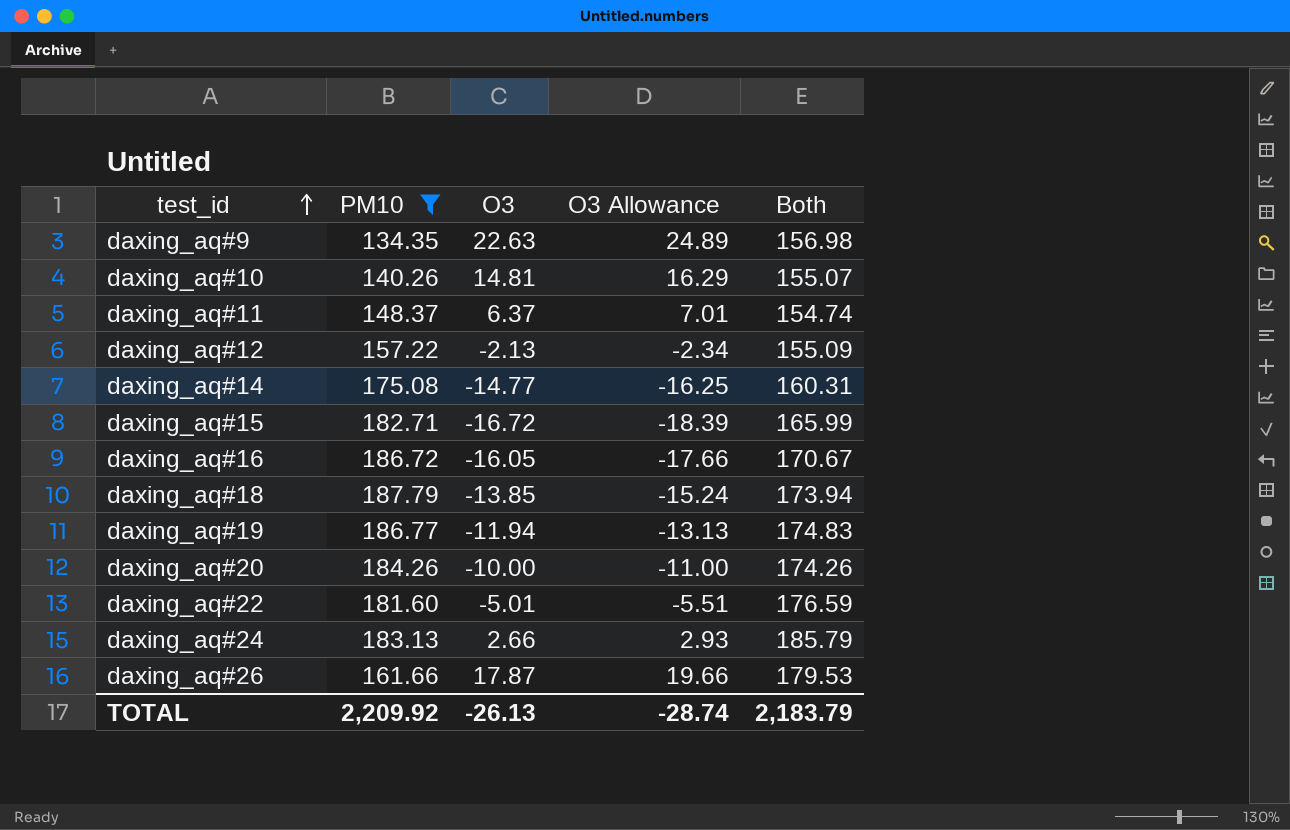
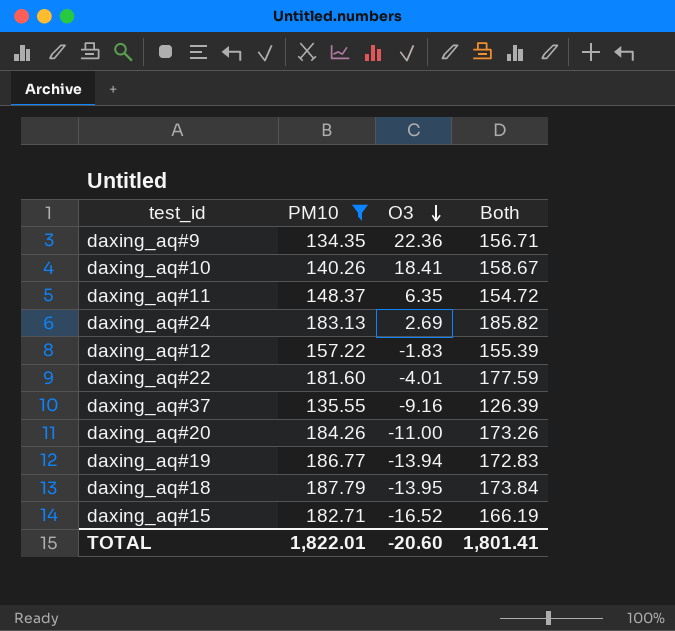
row order: test_id ascending -> O3 descending
column O3 Allowance | formula: [O3] * 1.1 -> none
row daxing_aq#14: 175.08 | -14.77 | -16.25 | 160.31 -> none
row daxing_aq#16: 186.72 | -16.05 | -17.66 | 170.67 -> none
row daxing_aq#26: 161.66 | 17.87 | 19.66 | 179.53 -> none
daxing_aq#9 | O3: 22.63 -> 22.36
daxing_aq#9 | Both: 156.98 -> 156.71
daxing_aq#10 | O3: 14.81 -> 18.41
daxing_aq#10 | Both: 155.07 -> 158.67
daxing_aq#11 | O3: 6.37 -> 6.35
daxing_aq#11 | Both: 154.74 -> 154.72
daxing_aq#24 | O3: 2.66 -> 2.69
daxing_aq#24 | Both: 185.79 -> 185.82
daxing_aq#12 | O3: -2.13 -> -1.83
daxing_aq#12 | Both: 155.09 -> 155.39
daxing_aq#22 | O3: -5.01 -> -4.01
daxing_aq#22 | Both: 176.59 -> 177.59
row daxing_aq#37: none -> 135.55 | -9.16 | 126.39
daxing_aq#20 | O3: -10.00 -> -11.00
daxing_aq#20 | Both: 174.26 -> 173.26
daxing_aq#19 | O3: -11.94 -> -13.94
daxing_aq#19 | Both: 174.83 -> 172.83
daxing_aq#18 | O3: -13.85 -> -13.95
daxing_aq#18 | Both: 173.94 -> 173.84
daxing_aq#15 | O3: -16.72 -> -16.52
daxing_aq#15 | Both: 165.99 -> 166.19
TOTAL | PM10: 2,209.92 -> 1,822.01
TOTAL | O3: -26.13 -> -20.60
TOTAL | Both: 2,183.79 -> 1,801.41

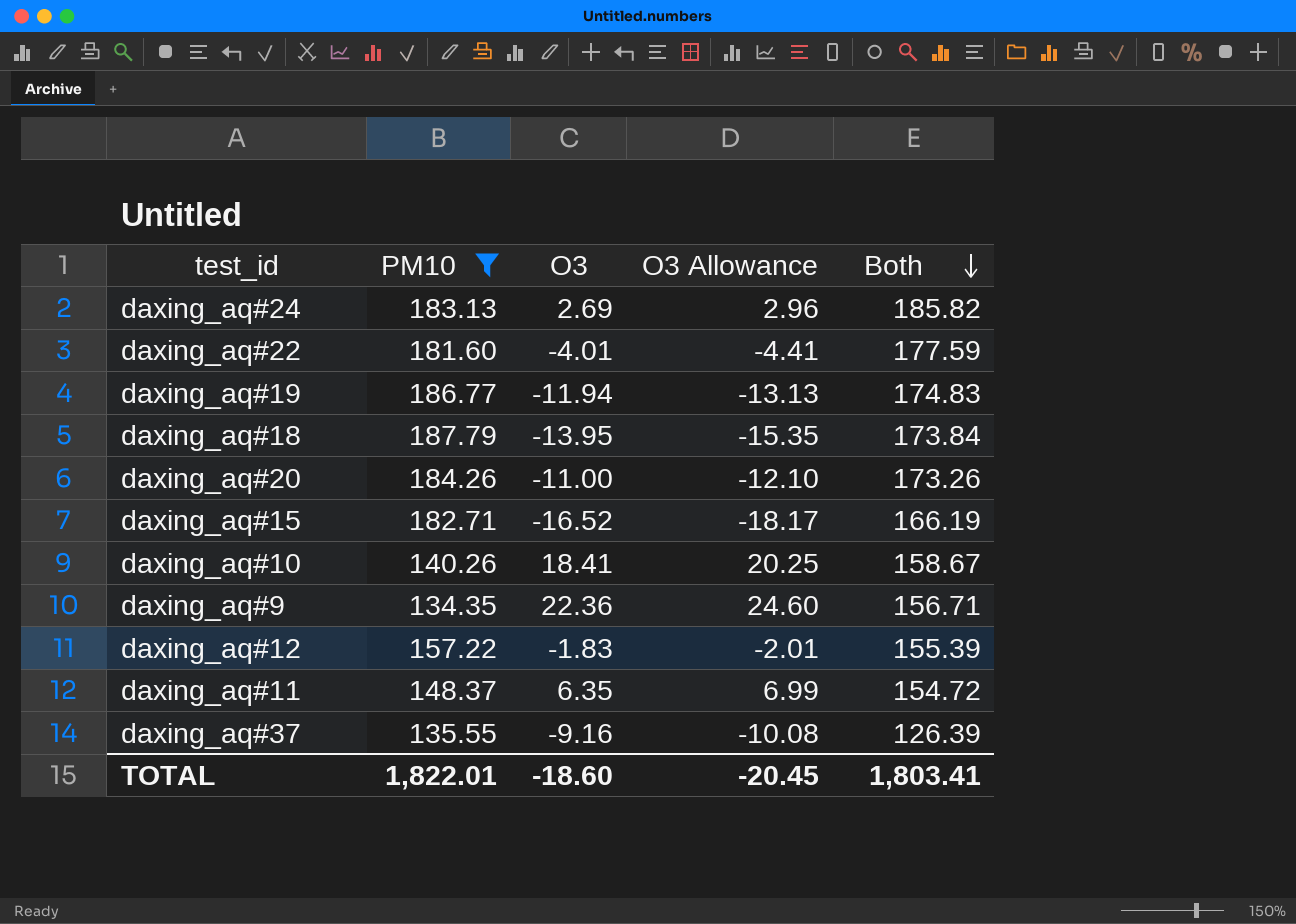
row order: O3 descending -> Both descending
column O3 Allowance | formula: none -> [O3] * 1.1
daxing_aq#19 | O3: -13.94 -> -11.94
daxing_aq#19 | Both: 172.83 -> 174.83
TOTAL | O3: -20.60 -> -18.60
TOTAL | Both: 1,801.41 -> 1,803.41

